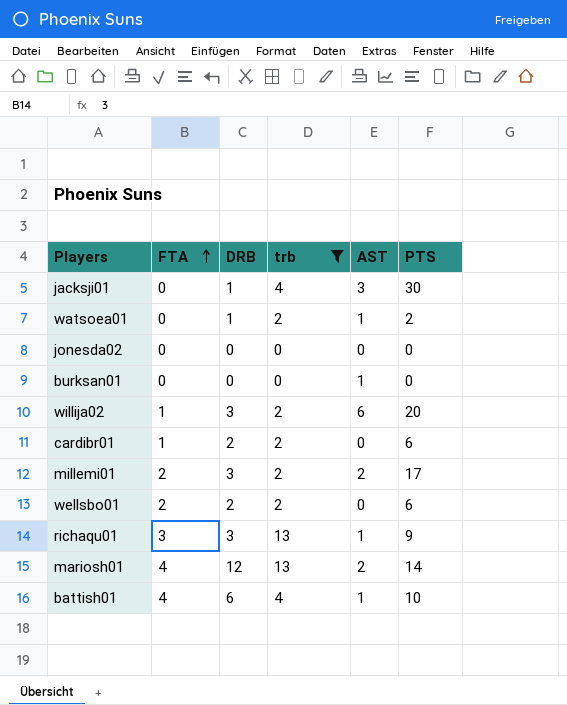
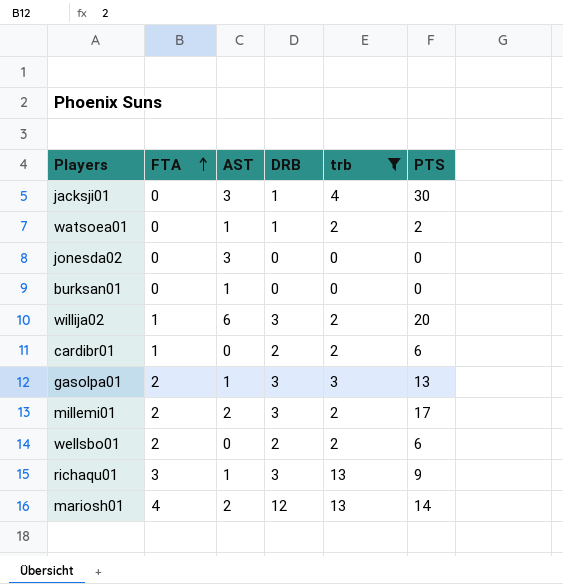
column AST | position: 5 -> 3
row battish01: 4 | 6 | 4 | 1 | 10 -> none
jonesda02 | AST: 0 -> 3
row gasolpa01: none -> 2 | 1 | 3 | 3 | 13

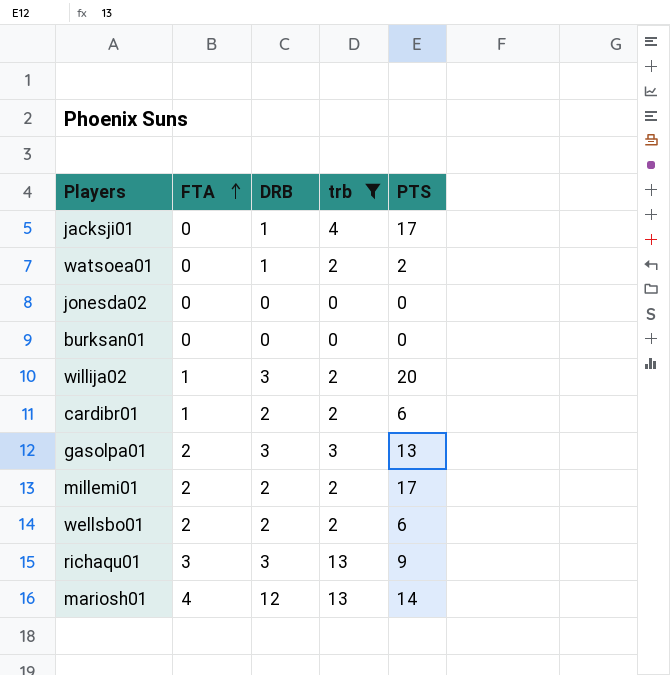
column AST | position: 3 -> none
jacksji01 | PTS: 30 -> 17
millemi01 | DRB: 3 -> 2

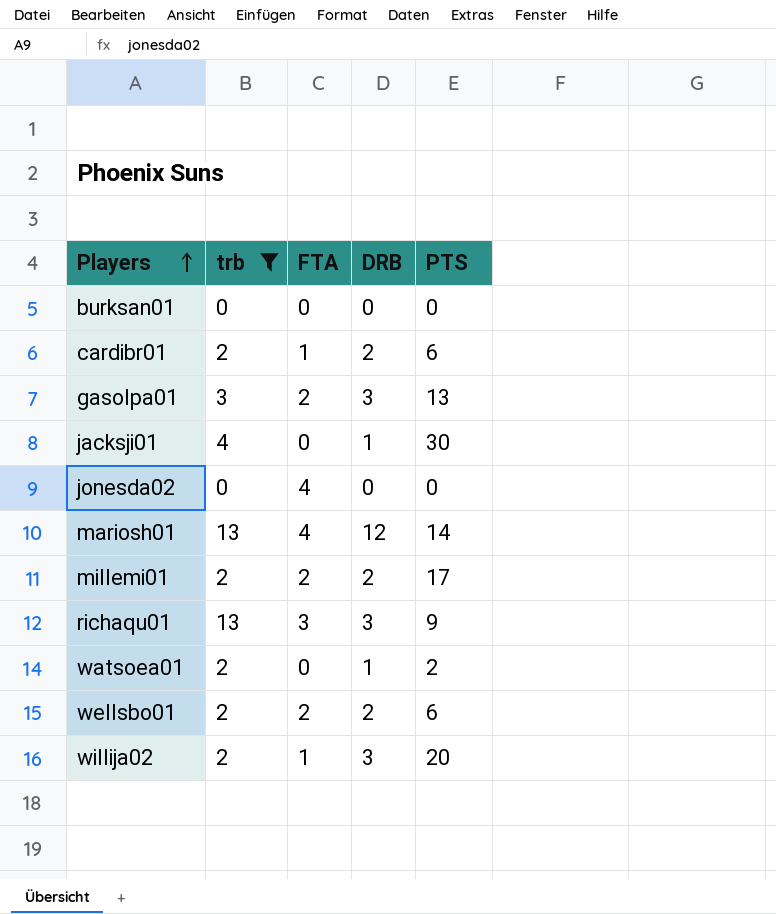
row order: FTA ascending -> Players ascending
column trb | position: 4 -> 2
jacksji01 | PTS: 17 -> 30
jonesda02 | FTA: 0 -> 4

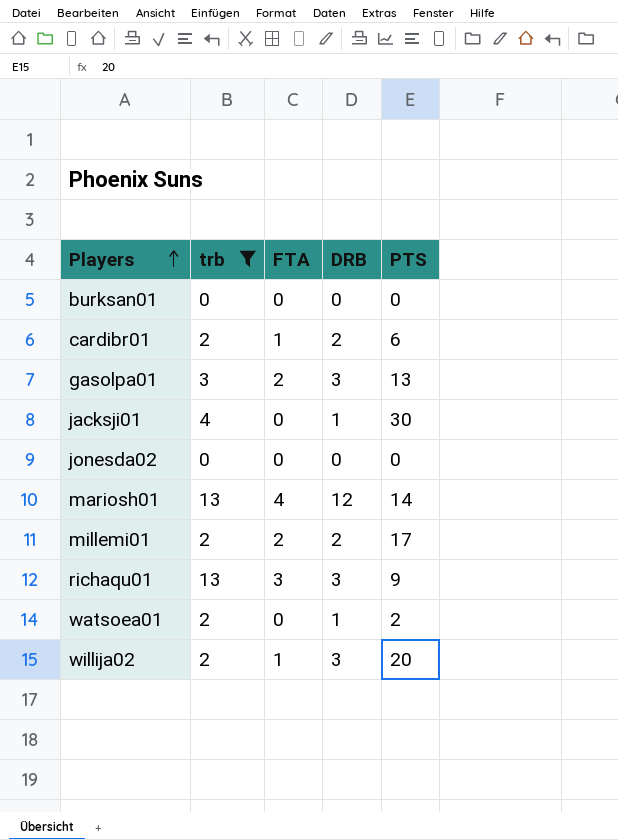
row wellsbo01: 2 | 2 | 2 | 6 -> none
jonesda02 | FTA: 4 -> 0

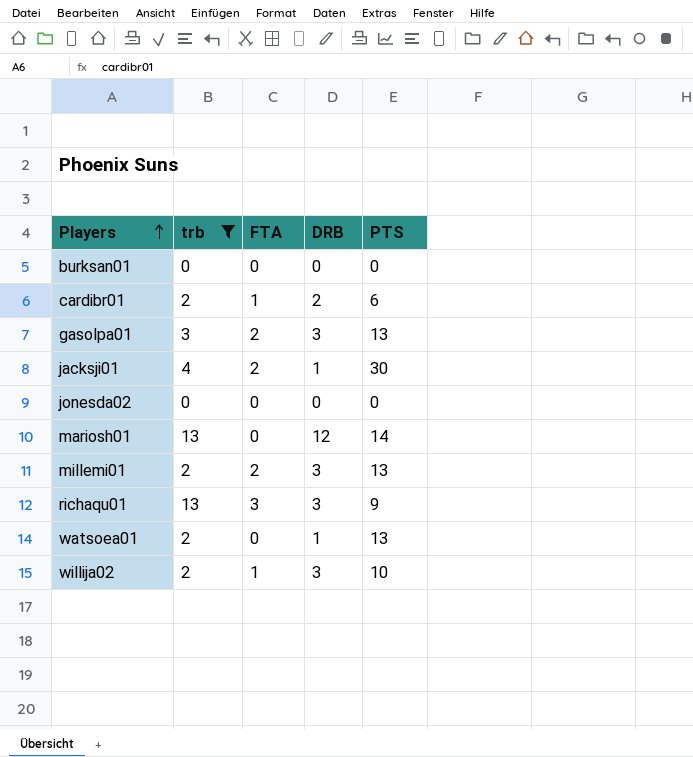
jacksji01 | FTA: 0 -> 2
mariosh01 | FTA: 4 -> 0
millemi01 | DRB: 2 -> 3
millemi01 | PTS: 17 -> 13
watsoea01 | PTS: 2 -> 13
willija02 | PTS: 20 -> 10

